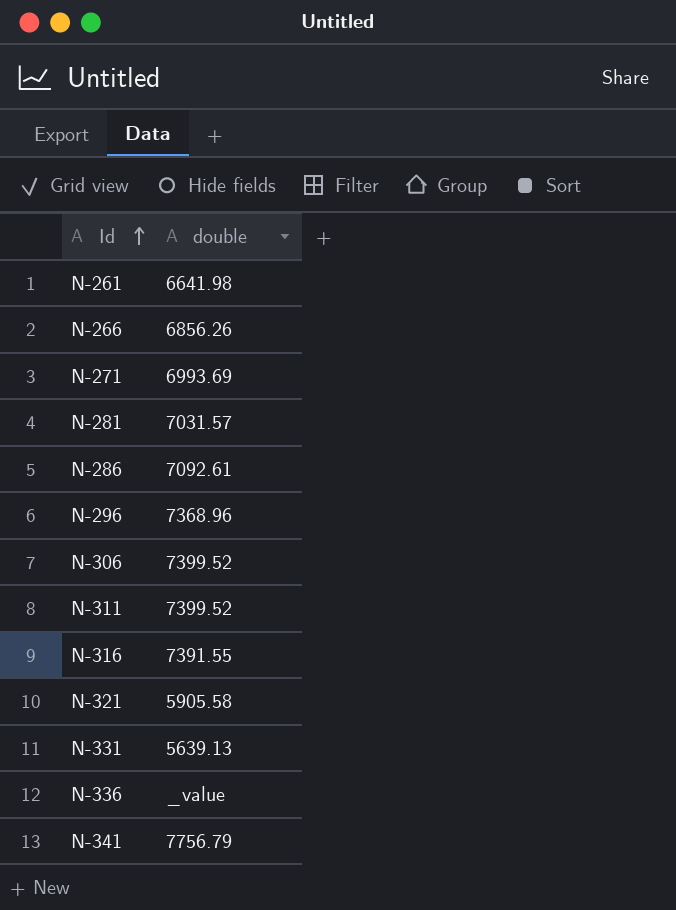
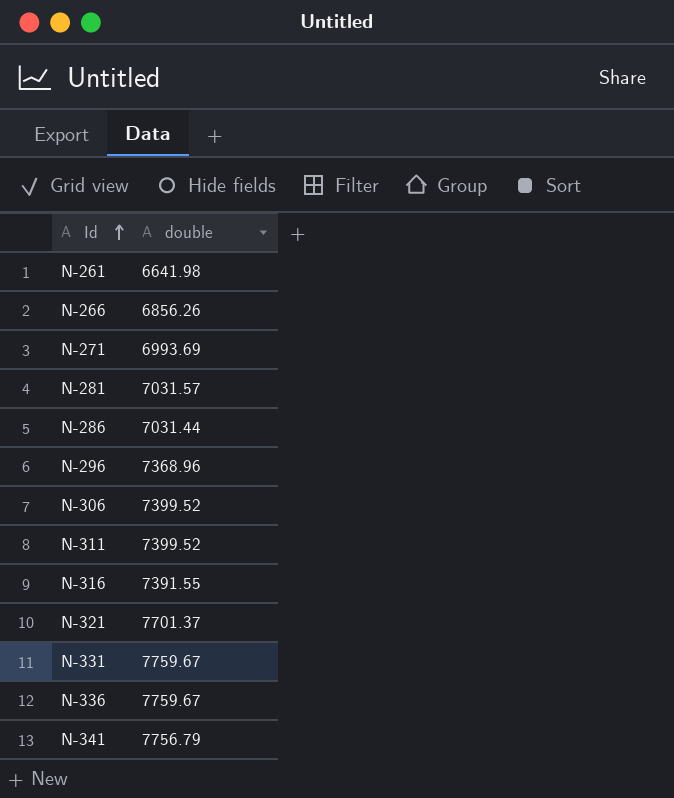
N-286 | double: 7092.61 -> 7031.44
N-321 | double: 5905.58 -> 7701.37
N-331 | double: 5639.13 -> 7759.67
N-336 | double: _value -> 7759.67

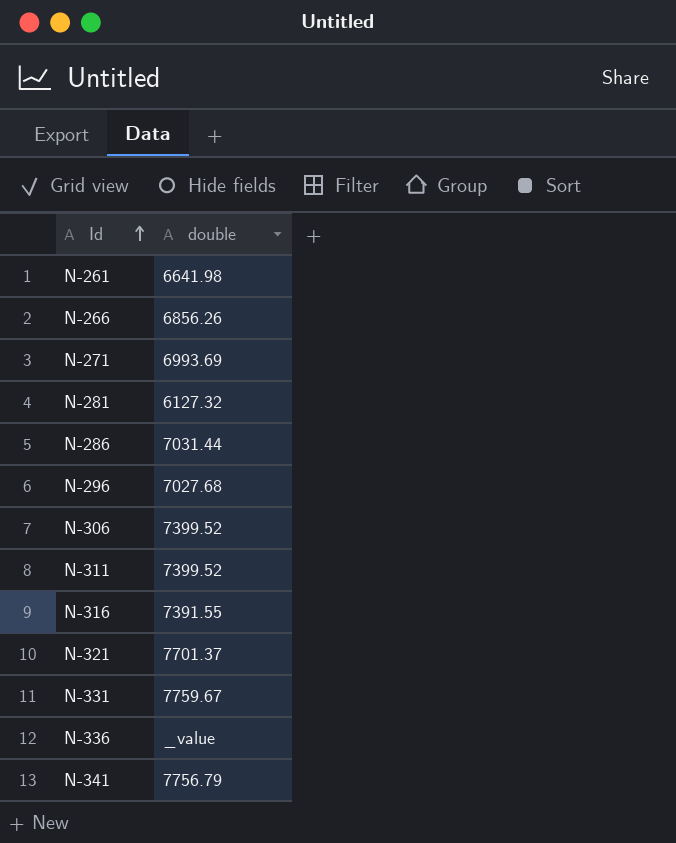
N-281 | double: 7031.57 -> 6127.32
N-296 | double: 7368.96 -> 7027.68
N-336 | double: 7759.67 -> _value

